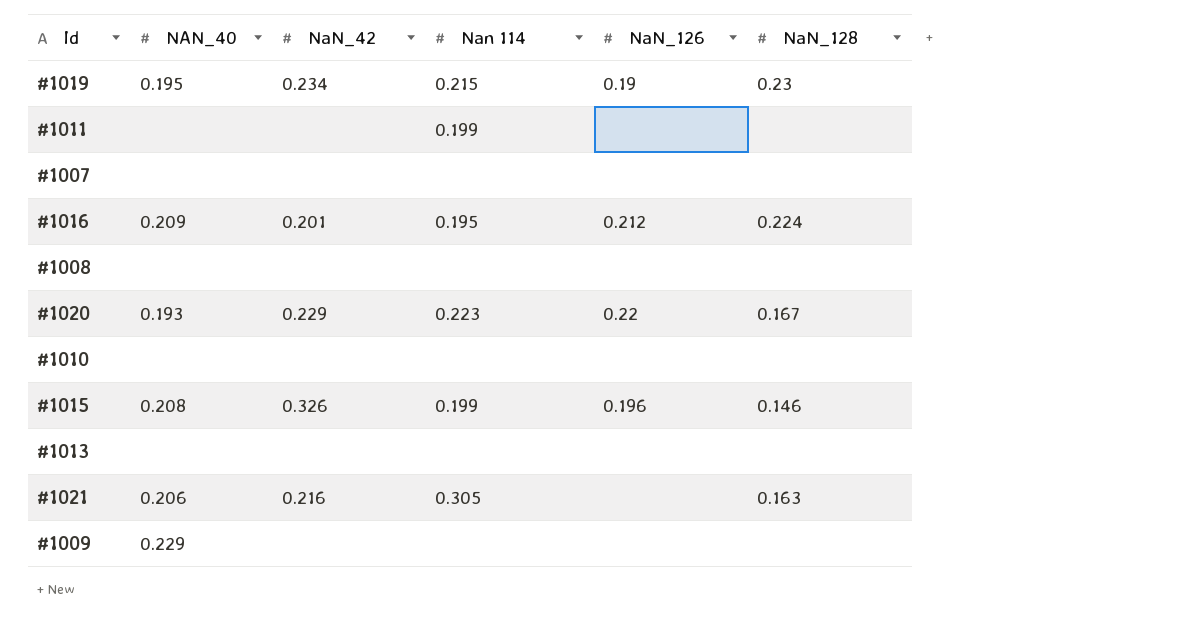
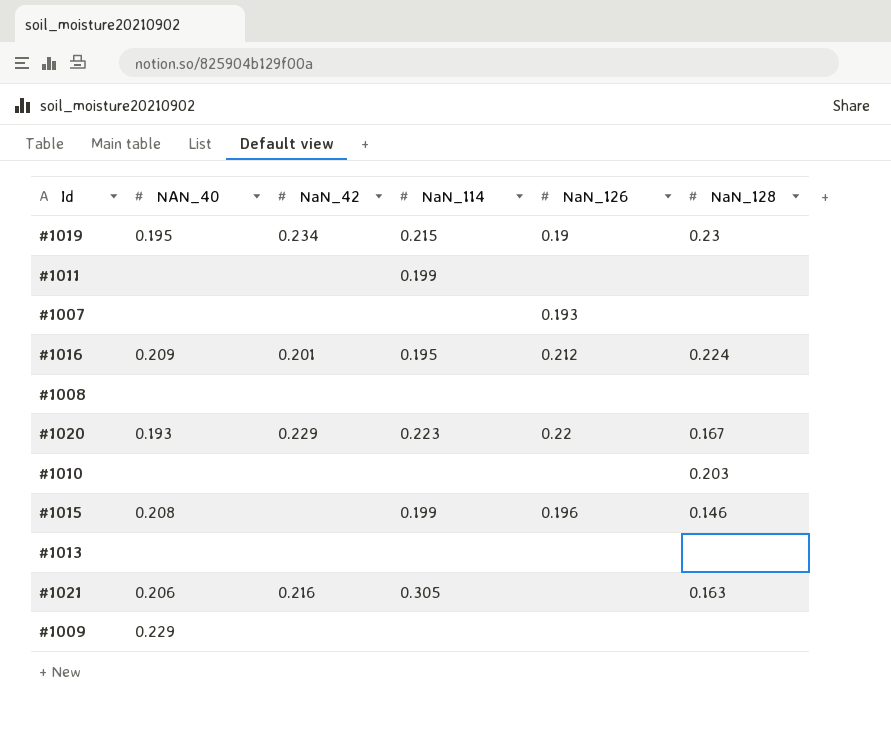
column name: Nan 114 -> NaN_114
#1007 | NaN_126: none -> 0.193
#1010 | NaN_128: none -> 0.203
#1015 | NaN_42: 0.326 -> none

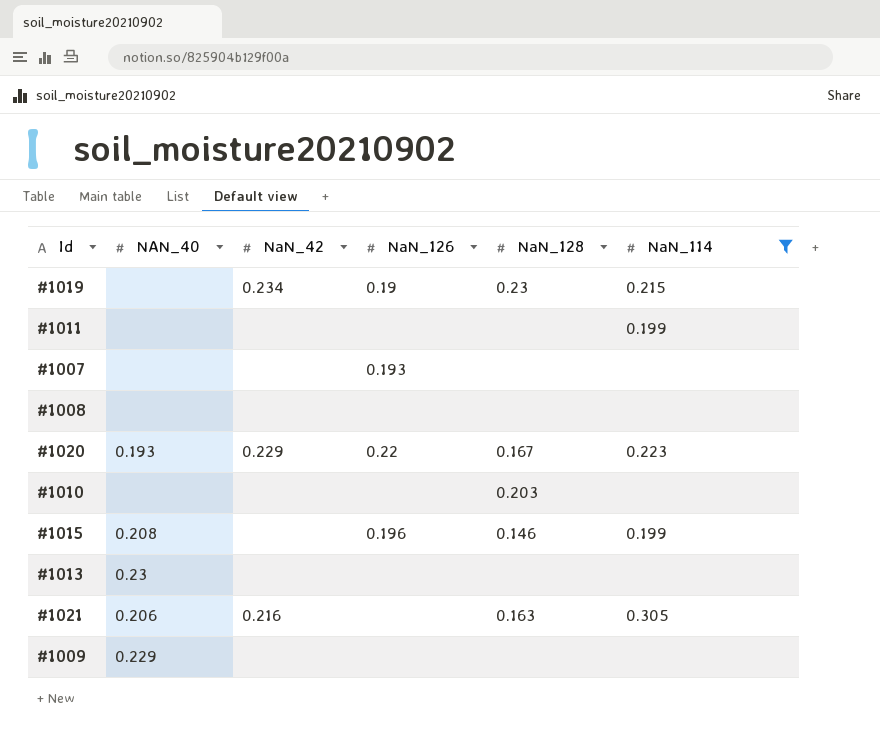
filter: none -> NaN_114 != 0.195
column NaN_114 | position: 4 -> 6
#1019 | NAN_40: 0.195 -> none
#1013 | NAN_40: none -> 0.23

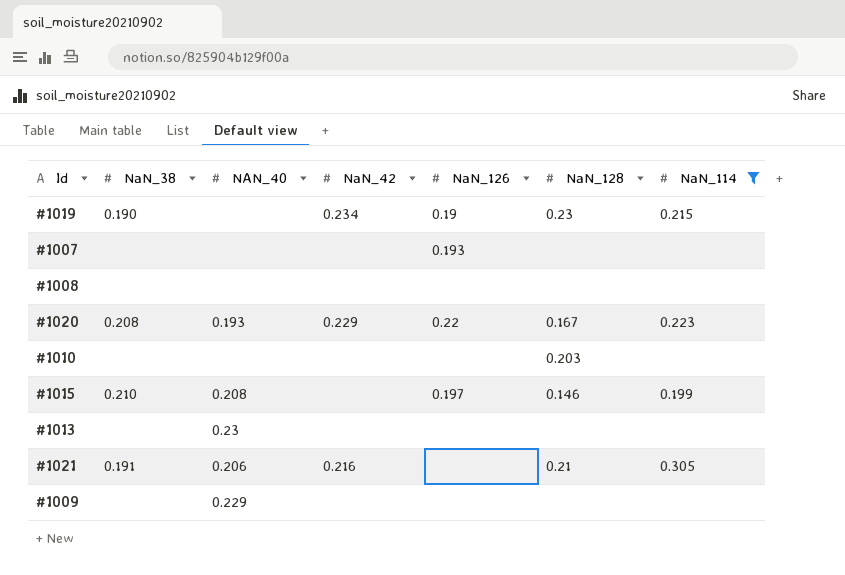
column NaN_38 | position: none -> 2
row #1011: none | none | none | none | 0.199 -> none
#1015 | NaN_126: 0.196 -> 0.197
#1021 | NaN_128: 0.163 -> 0.21

